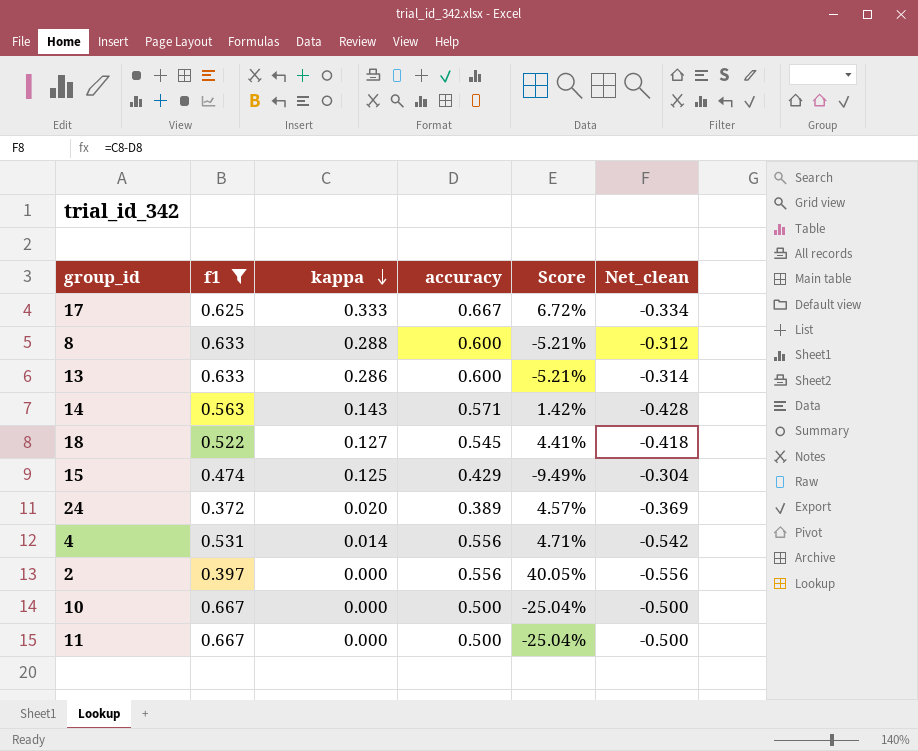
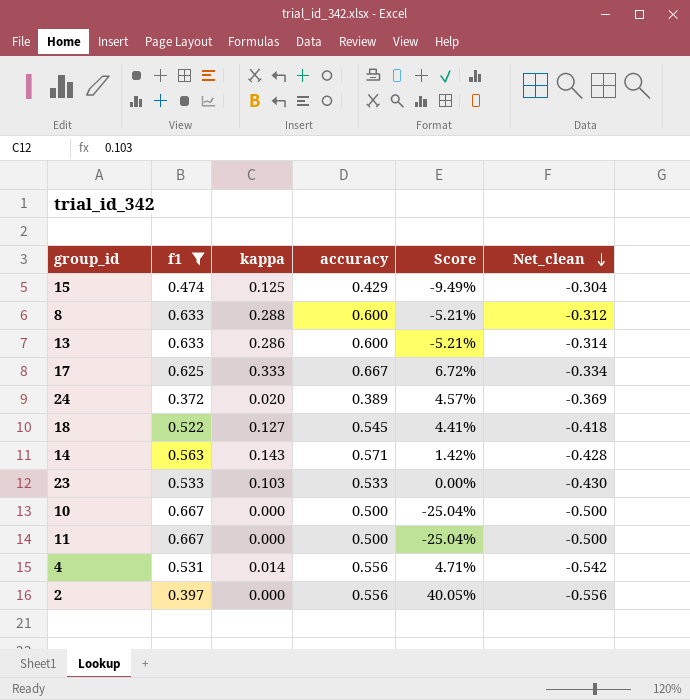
row order: kappa descending -> Net_clean descending
row 23: none -> 0.533 | 0.103 | 0.533 | 0.00% | -0.430

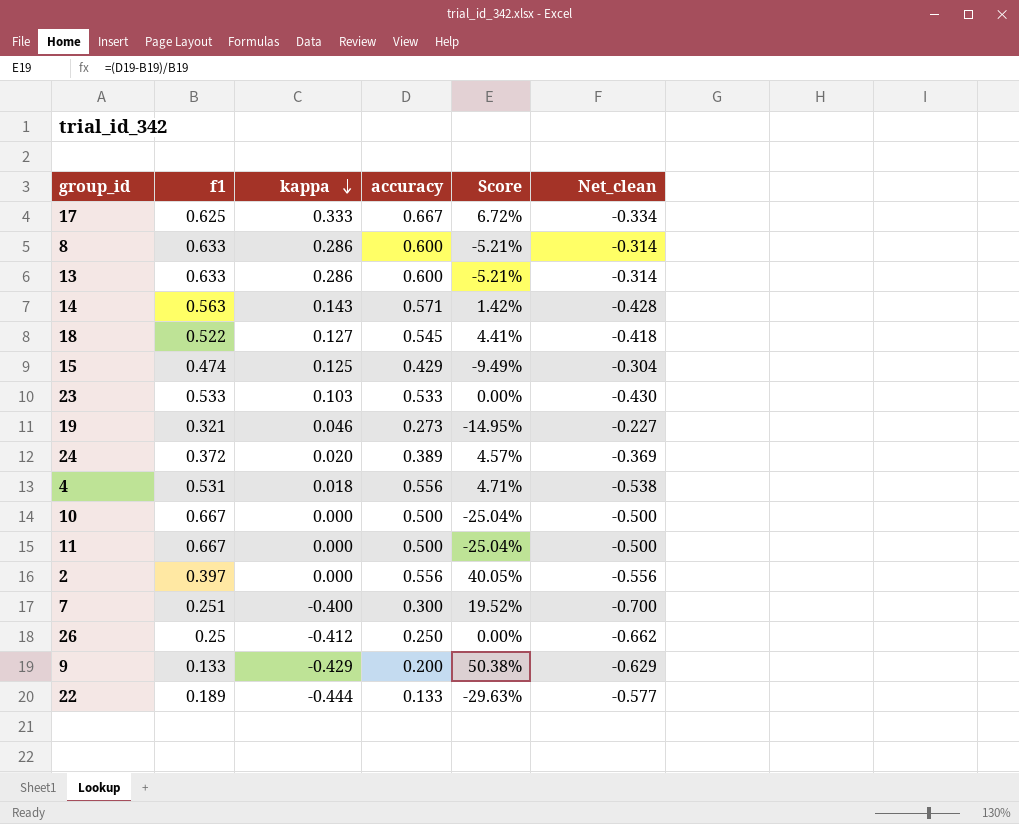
filter: f1 >= 0.372 -> none
row order: Net_clean descending -> kappa descending
8 | kappa: 0.288 -> 0.286
8 | Net_clean: -0.312 -> -0.314
4 | kappa: 0.014 -> 0.018
4 | Net_clean: -0.542 -> -0.538

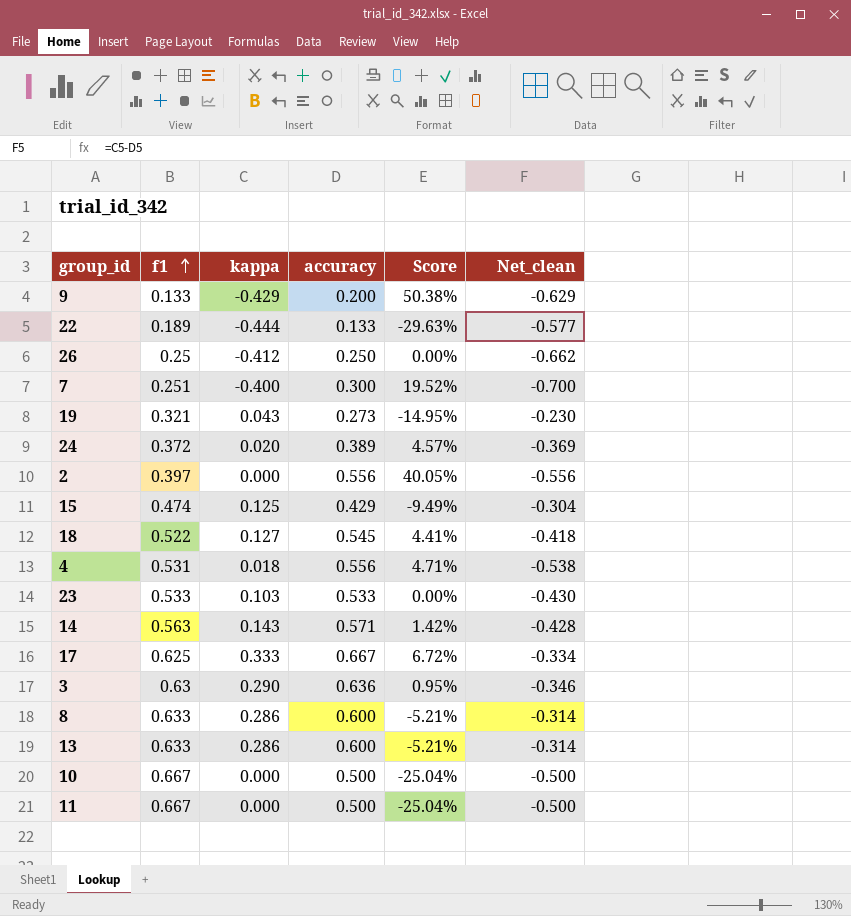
row order: kappa descending -> f1 ascending
19 | kappa: 0.046 -> 0.043
19 | Net_clean: -0.227 -> -0.230
row 3: none -> 0.63 | 0.290 | 0.636 | 0.95% | -0.346

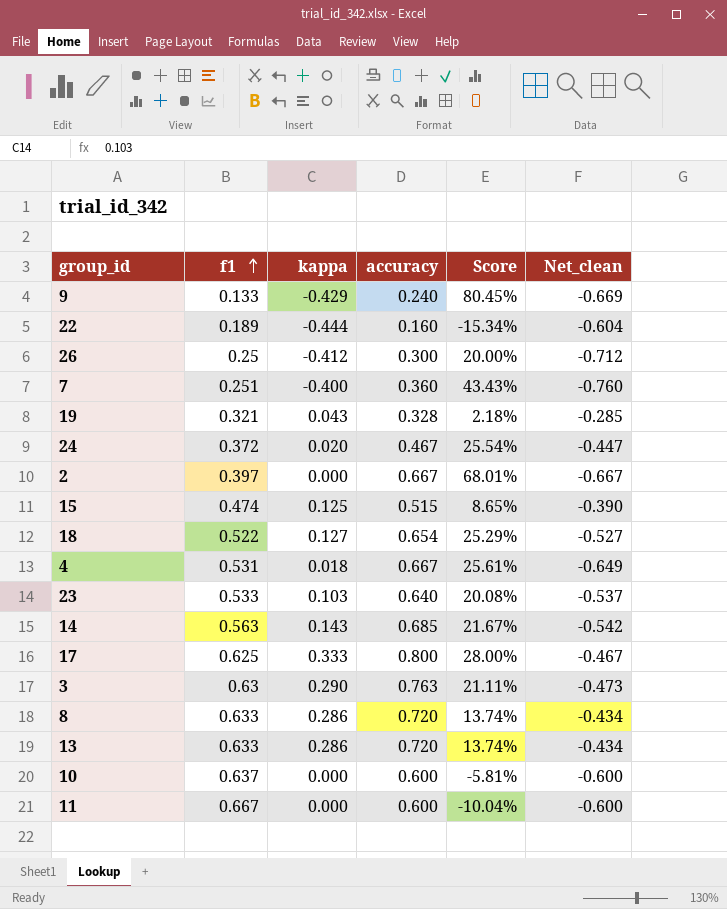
9 | accuracy: 0.200 -> 0.240
9 | Score: 50.38% -> 80.45%
9 | Net_clean: -0.629 -> -0.669
22 | accuracy: 0.133 -> 0.160
22 | Score: -29.63% -> -15.34%
22 | Net_clean: -0.577 -> -0.604
26 | accuracy: 0.250 -> 0.300
26 | Score: 0.00% -> 20.00%
26 | Net_clean: -0.662 -> -0.712
7 | accuracy: 0.300 -> 0.360
7 | Score: 19.52% -> 43.43%
7 | Net_clean: -0.700 -> -0.760
19 | accuracy: 0.273 -> 0.328
19 | Score: -14.95% -> 2.18%
19 | Net_clean: -0.230 -> -0.285
24 | accuracy: 0.389 -> 0.467
24 | Score: 4.57% -> 25.54%
24 | Net_clean: -0.369 -> -0.447
2 | accuracy: 0.556 -> 0.667
2 | Score: 40.05% -> 68.01%
2 | Net_clean: -0.556 -> -0.667
15 | accuracy: 0.429 -> 0.515
15 | Score: -9.49% -> 8.65%
15 | Net_clean: -0.304 -> -0.390
18 | accuracy: 0.545 -> 0.654
18 | Score: 4.41% -> 25.29%
18 | Net_clean: -0.418 -> -0.527
4 | accuracy: 0.556 -> 0.667
4 | Score: 4.71% -> 25.61%
4 | Net_clean: -0.538 -> -0.649
23 | accuracy: 0.533 -> 0.640
23 | Score: 0.00% -> 20.08%
23 | Net_clean: -0.430 -> -0.537
14 | accuracy: 0.571 -> 0.685
14 | Score: 1.42% -> 21.67%
14 | Net_clean: -0.428 -> -0.542
17 | accuracy: 0.667 -> 0.800
17 | Score: 6.72% -> 28.00%
17 | Net_clean: -0.334 -> -0.467
3 | accuracy: 0.636 -> 0.763
3 | Score: 0.95% -> 21.11%
3 | Net_clean: -0.346 -> -0.473
8 | accuracy: 0.600 -> 0.720
8 | Score: -5.21% -> 13.74%
8 | Net_clean: -0.314 -> -0.434
13 | accuracy: 0.600 -> 0.720
13 | Score: -5.21% -> 13.74%
13 | Net_clean: -0.314 -> -0.434
10 | f1: 0.667 -> 0.637
10 | accuracy: 0.500 -> 0.600
10 | Score: -25.04% -> -5.81%
10 | Net_clean: -0.500 -> -0.600
11 | accuracy: 0.500 -> 0.600
11 | Score: -25.04% -> -10.04%
11 | Net_clean: -0.500 -> -0.600

